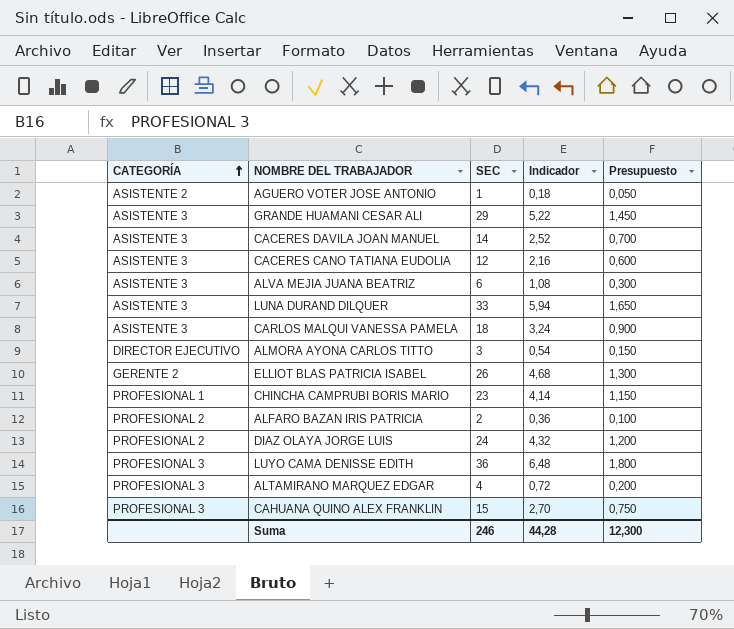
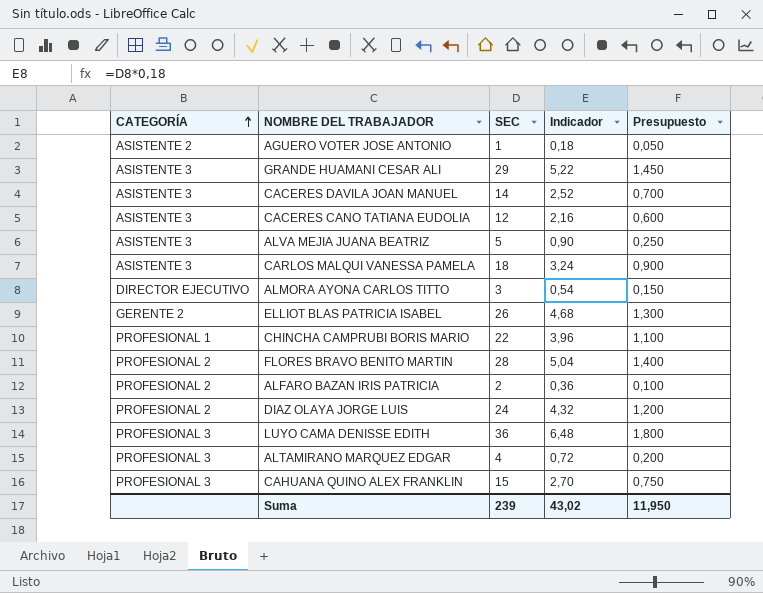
row LUNA DURAND DILQUER: ASISTENTE 3 | 33 | 5,94 | 1,650 -> none
ALVA MEJIA JUANA BEATRIZ | SEC: 6 -> 5
ALVA MEJIA JUANA BEATRIZ | Indicador: 1,08 -> 0,90
ALVA MEJIA JUANA BEATRIZ | Presupuesto: 0,300 -> 0,250
CHINCHA CAMPRUBI BORIS MARIO | SEC: 23 -> 22
CHINCHA CAMPRUBI BORIS MARIO | Indicador: 4,14 -> 3,96
CHINCHA CAMPRUBI BORIS MARIO | Presupuesto: 1,150 -> 1,100
row FLORES BRAVO BENITO MARTIN: none -> PROFESIONAL 2 | 28 | 5,04 | 1,400
Suma | SEC: 246 -> 239
Suma | Indicador: 44,28 -> 43,02
Suma | Presupuesto: 12,300 -> 11,950

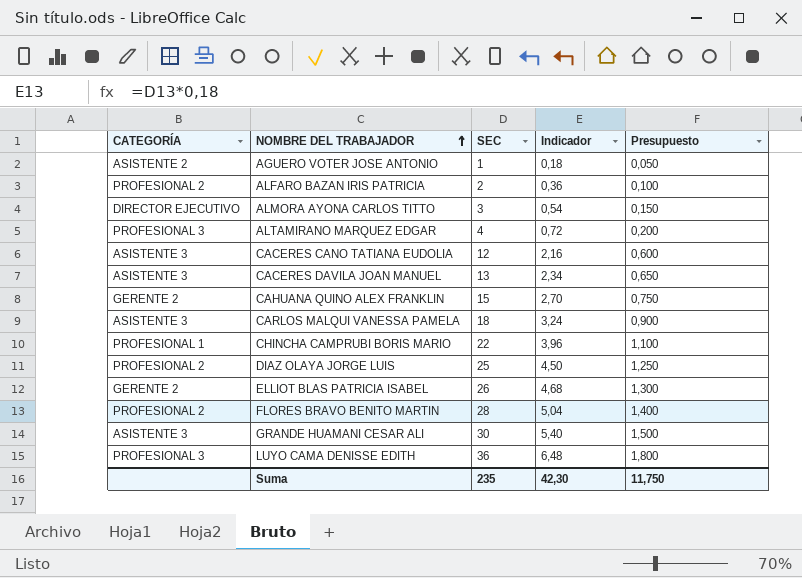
row order: CATEGORÍA ascending -> NOMBRE DEL TRABAJADOR ascending
row ALVA MEJIA JUANA BEATRIZ: ASISTENTE 3 | 5 | 0,90 | 0,250 -> none
CACERES DAVILA JOAN MANUEL | SEC: 14 -> 13
CACERES DAVILA JOAN MANUEL | Indicador: 2,52 -> 2,34
CACERES DAVILA JOAN MANUEL | Presupuesto: 0,700 -> 0,650
CAHUANA QUINO ALEX FRANKLIN | CATEGORÍA: PROFESIONAL 3 -> GERENTE 2
DIAZ OLAYA JORGE LUIS | SEC: 24 -> 25
DIAZ OLAYA JORGE LUIS | Indicador: 4,32 -> 4,50
DIAZ OLAYA JORGE LUIS | Presupuesto: 1,200 -> 1,250
GRANDE HUAMANI CESAR ALI | SEC: 29 -> 30
GRANDE HUAMANI CESAR ALI | Indicador: 5,22 -> 5,40
GRANDE HUAMANI CESAR ALI | Presupuesto: 1,450 -> 1,500
Suma | SEC: 239 -> 235
Suma | Indicador: 43,02 -> 42,30
Suma | Presupuesto: 11,950 -> 11,750

